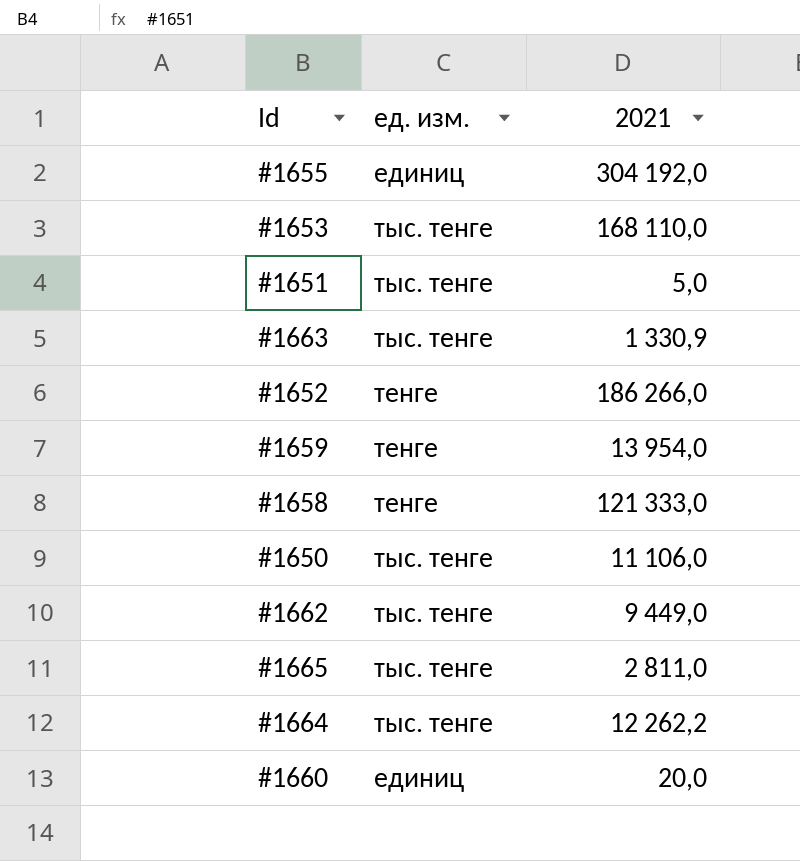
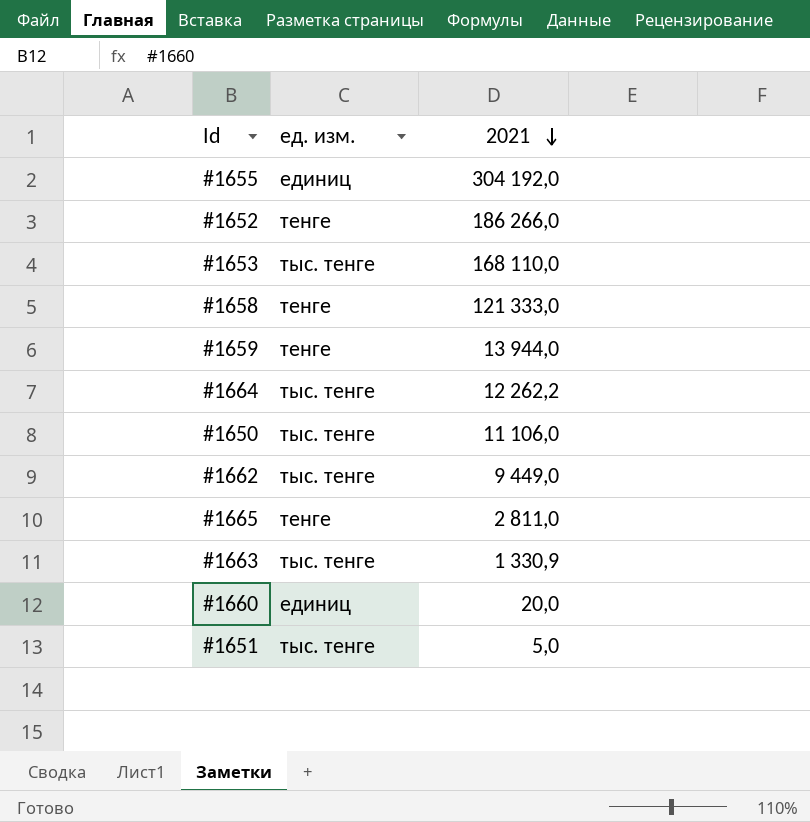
row order: none -> 2021 descending
#1659 | 2021: 13 954,0 -> 13 944,0
#1665 | ед. изм.: тыс. тенге -> тенге

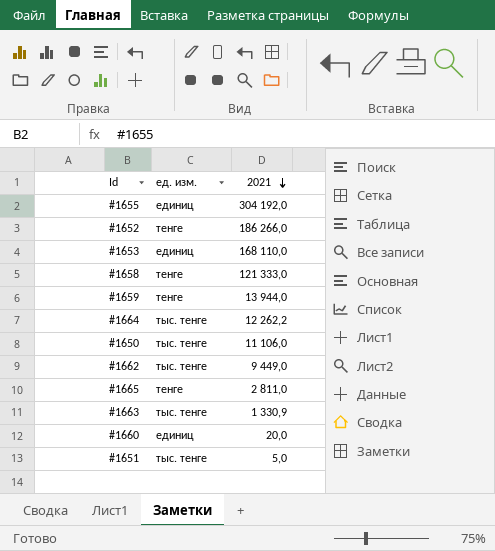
#1653 | ед. изм.: тыс. тенге -> единиц

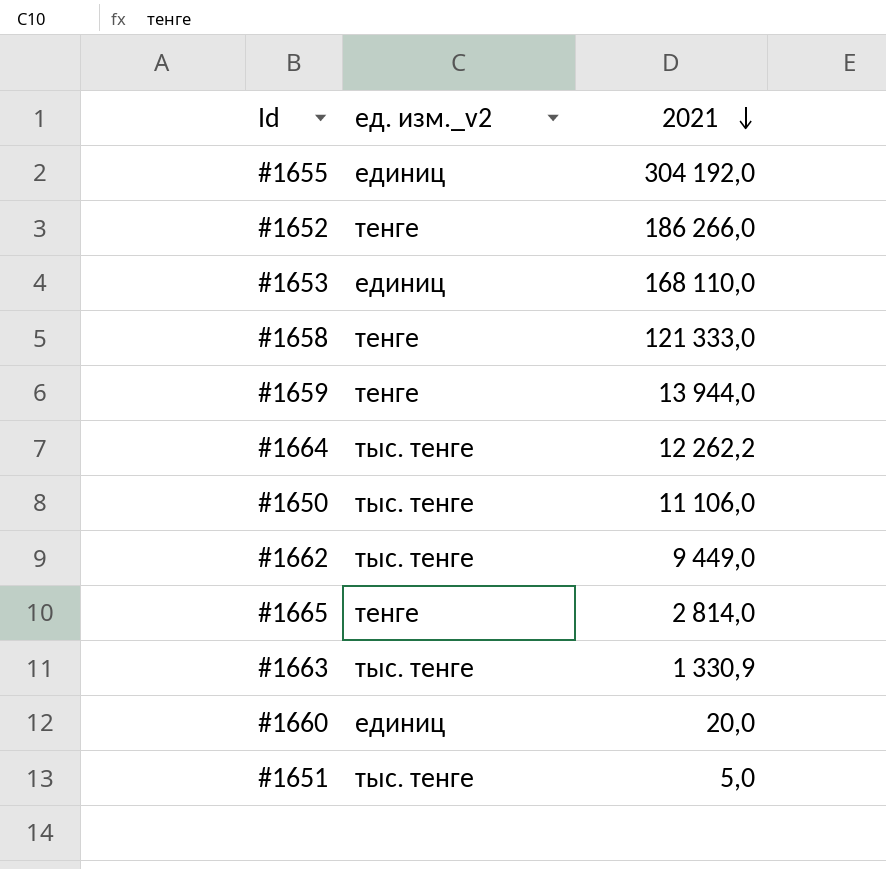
column name: ед. изм. -> ед. изм._v2
#1665 | 2021: 2 811,0 -> 2 814,0

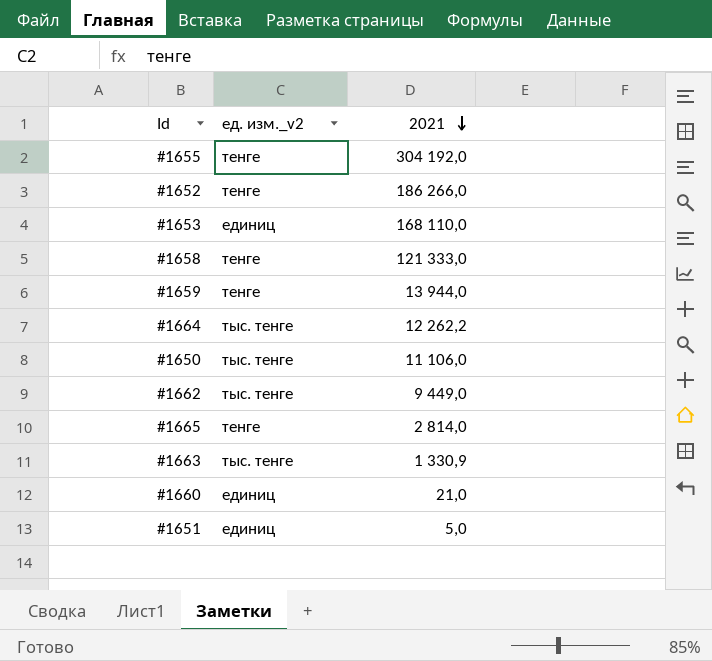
#1655 | ед. изм._v2: единиц -> тенге
#1660 | 2021: 20,0 -> 21,0
#1651 | ед. изм._v2: тыс. тенге -> единиц

